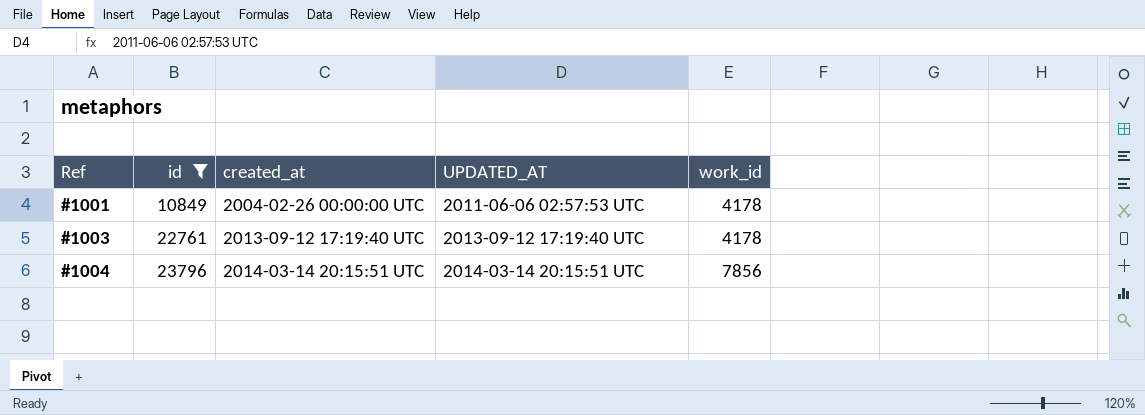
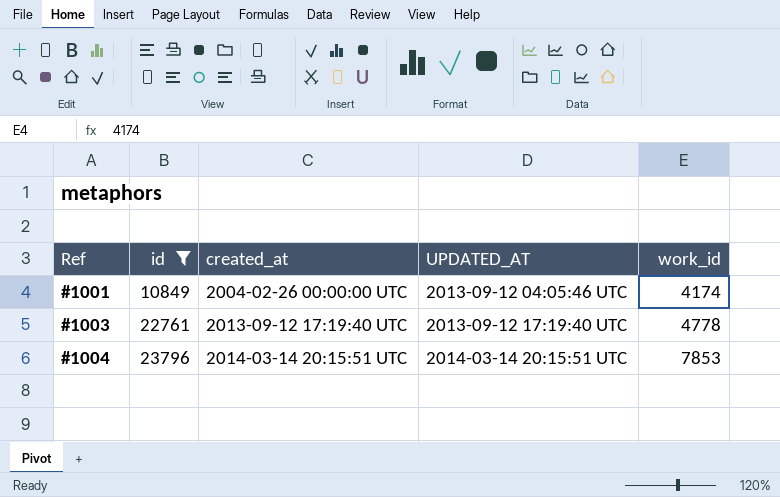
#1001 | UPDATED_AT: 2011-06-06 02:57:53 UTC -> 2013-09-12 04:05:46 UTC
#1001 | work_id: 4178 -> 4174
#1003 | work_id: 4178 -> 4778
#1004 | work_id: 7856 -> 7853

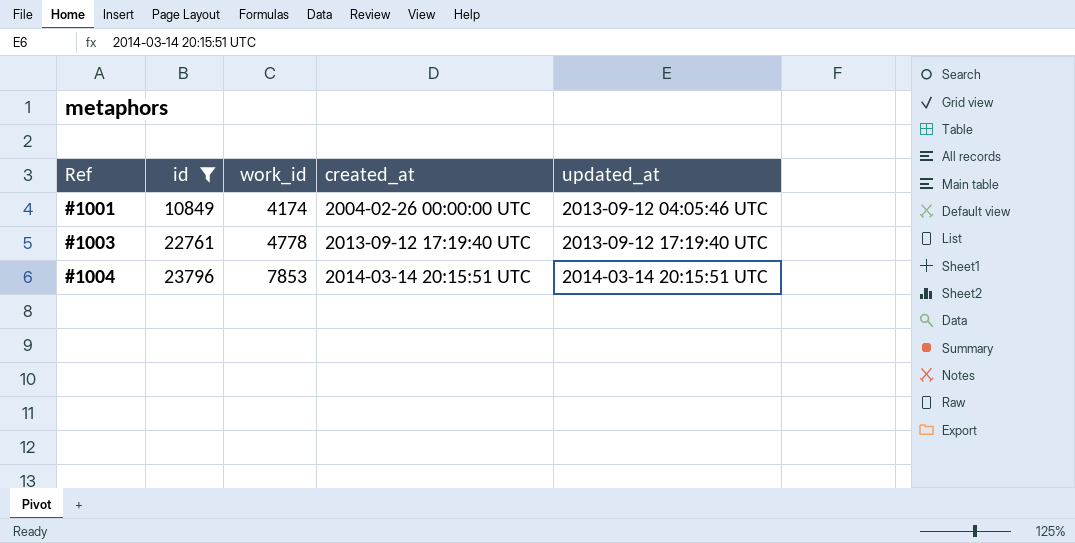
column work_id | position: 5 -> 3
column name: UPDATED_AT -> updated_at

